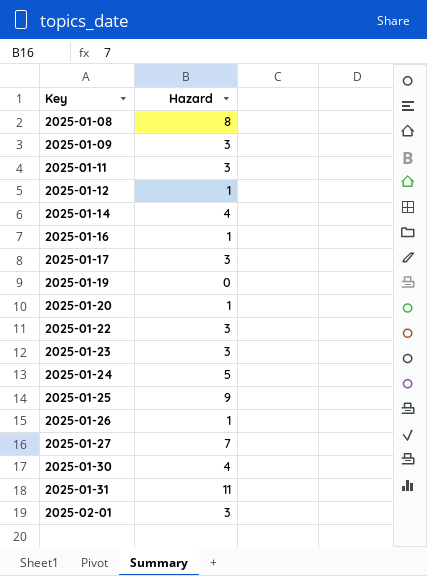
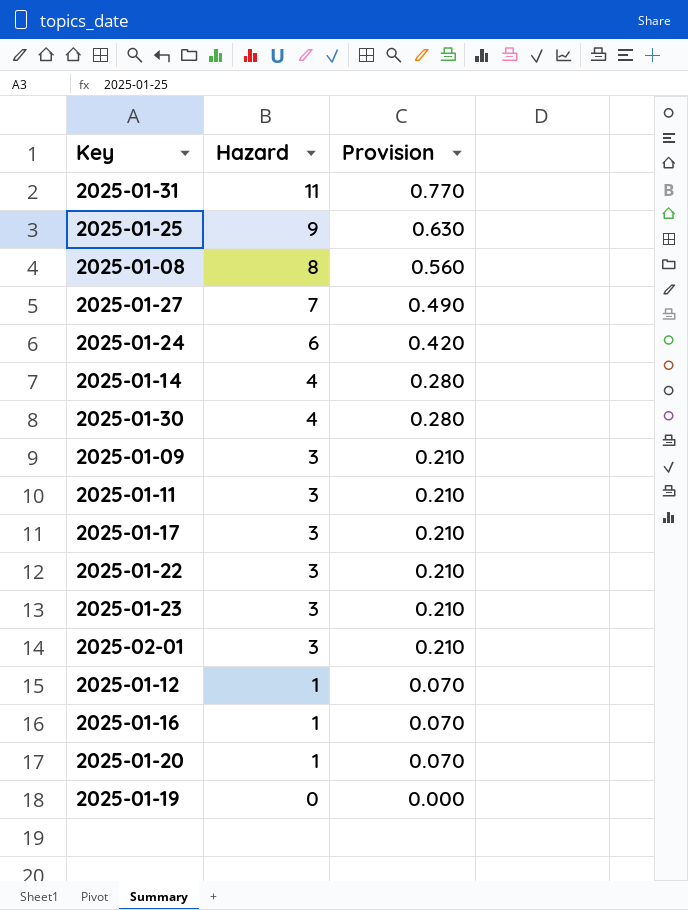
row order: Key ascending -> Hazard descending
column Provision | formula: none -> [Hazard] * 0.07
row 2025-01-26: 1 -> none
2025-01-24 | Hazard: 5 -> 6

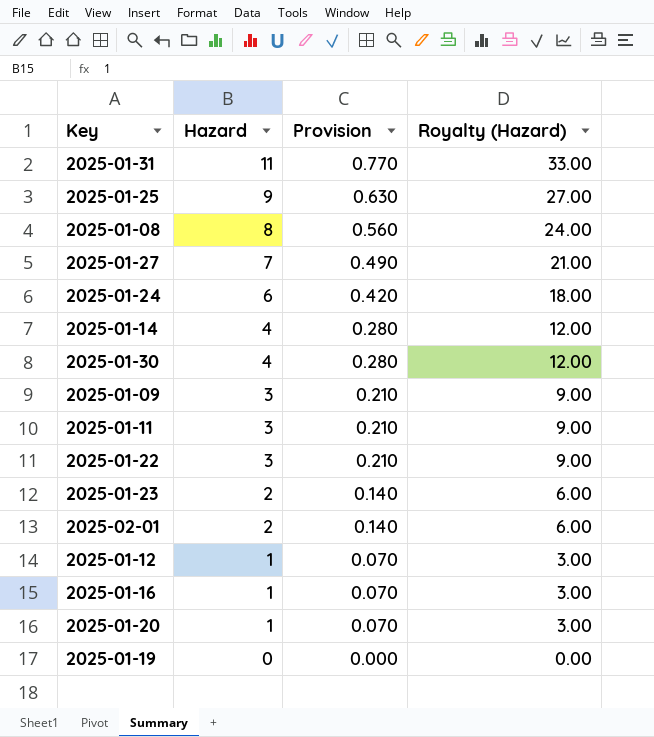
column Royalty (Hazard) | formula: none -> [Hazard] * 3
row 2025-01-17: 3 | 0.210 -> none
2025-01-23 | Hazard: 3 -> 2
2025-01-23 | Provision: 0.210 -> 0.140
2025-02-01 | Hazard: 3 -> 2
2025-02-01 | Provision: 0.210 -> 0.140

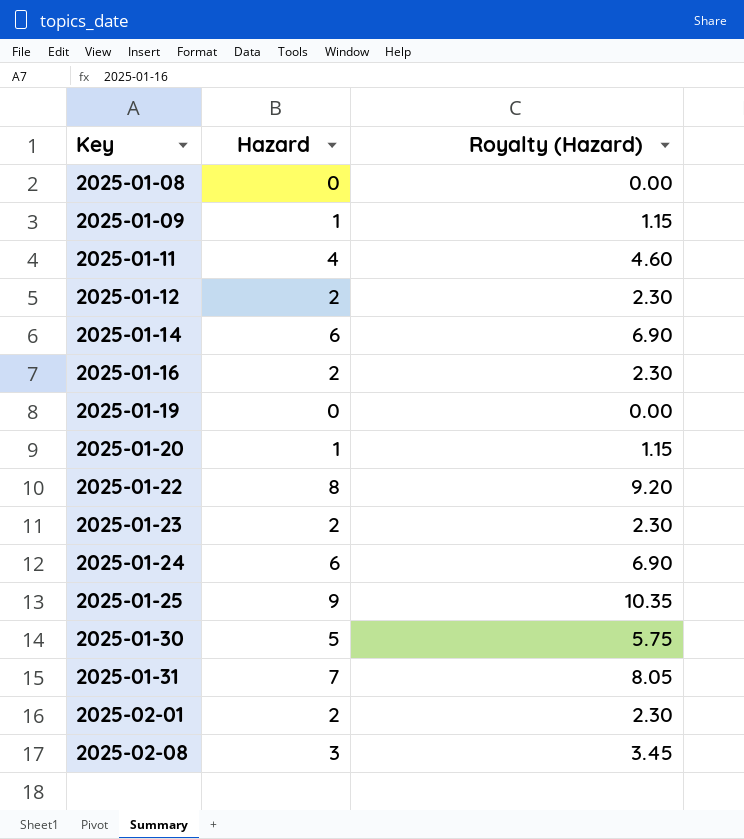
row order: Hazard descending -> Key ascending
column Provision | formula: [Hazard] * 0.07 -> none
column Royalty (Hazard) | formula: [Hazard] * 3 -> [Hazard] * 1.15
row 2025-01-27: 7 | 0.490 | 21.00 -> none
2025-01-08 | Hazard: 8 -> 0
2025-01-09 | Hazard: 3 -> 1
2025-01-11 | Hazard: 3 -> 4
2025-01-12 | Hazard: 1 -> 2
2025-01-14 | Hazard: 4 -> 6
2025-01-16 | Hazard: 1 -> 2
2025-01-22 | Hazard: 3 -> 8
2025-01-30 | Hazard: 4 -> 5
2025-01-31 | Hazard: 11 -> 7
row 2025-02-08: none -> 3 | 3.45

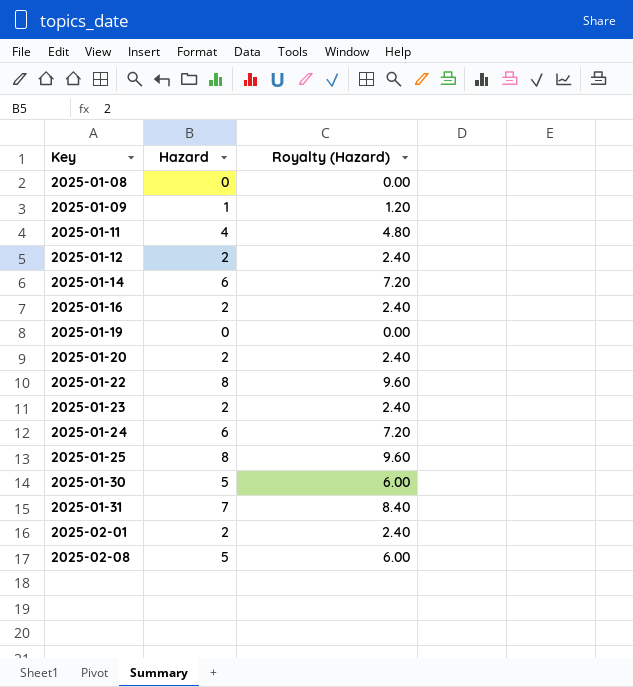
column Royalty (Hazard) | formula: [Hazard] * 1.15 -> [Hazard] * 1.2
2025-01-20 | Hazard: 1 -> 2
2025-01-25 | Hazard: 9 -> 8
2025-02-08 | Hazard: 3 -> 5

